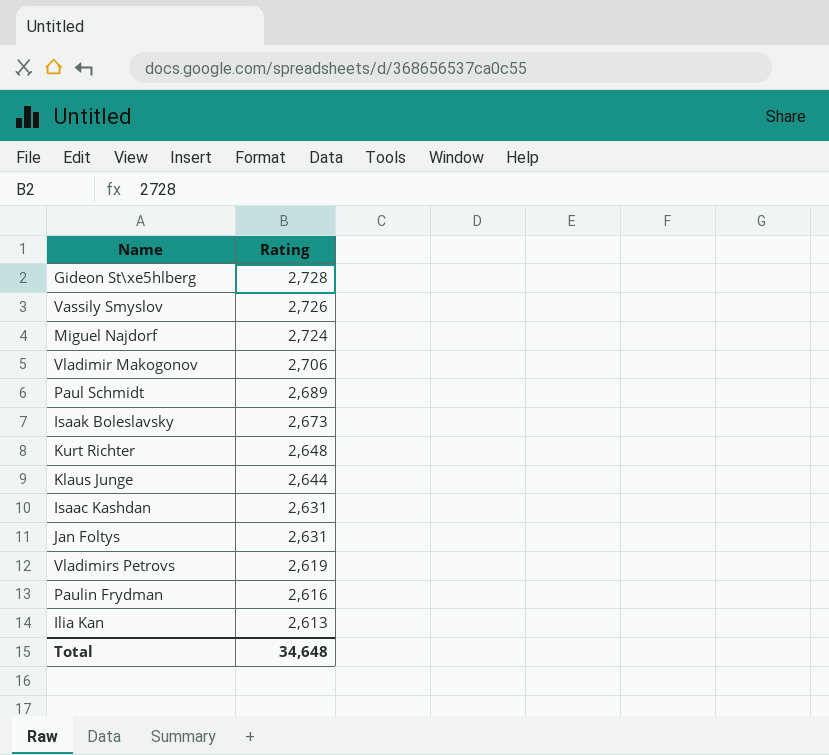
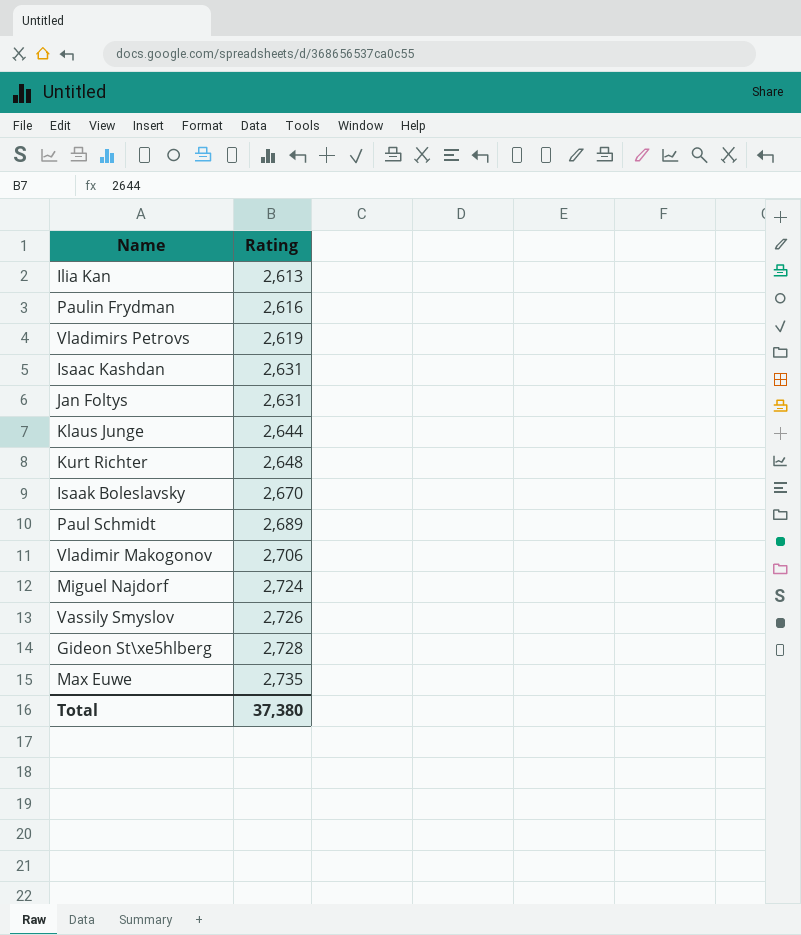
row order: Rating descending -> Rating ascending
Isaak Boleslavsky | Rating: 2,673 -> 2,670
row Max Euwe: none -> 2,735
Total | Rating: 34,648 -> 37,380

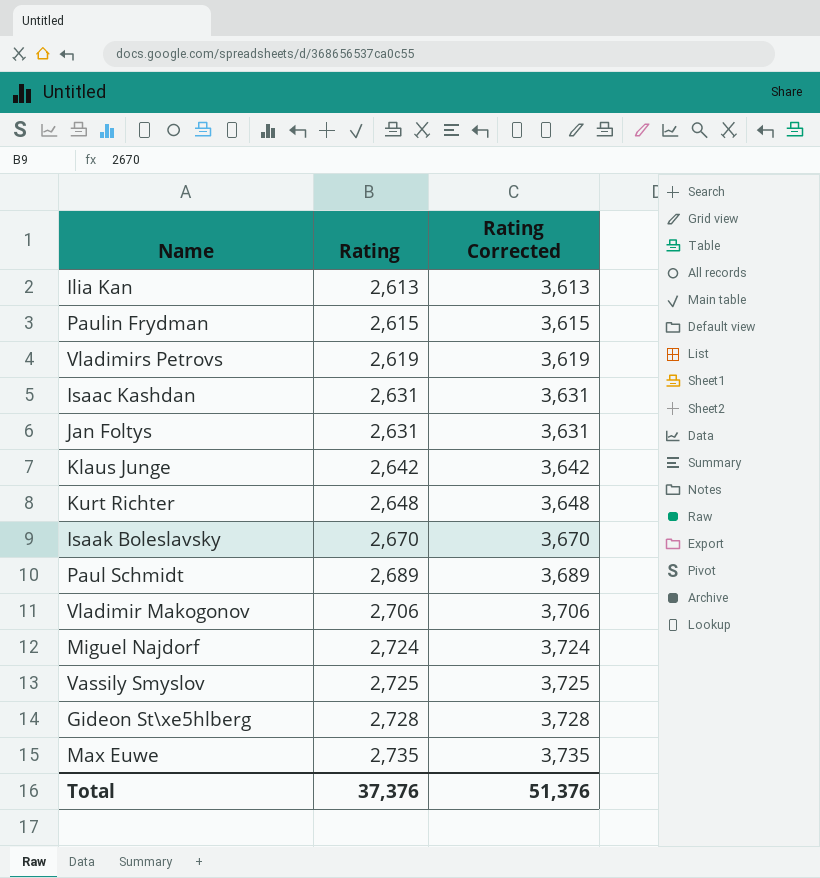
column Rating Corrected | formula: none -> [Rating] + 1000
Paulin Frydman | Rating: 2,616 -> 2,615
Klaus Junge | Rating: 2,644 -> 2,642
Vassily Smyslov | Rating: 2,726 -> 2,725
Total | Rating: 37,380 -> 37,376

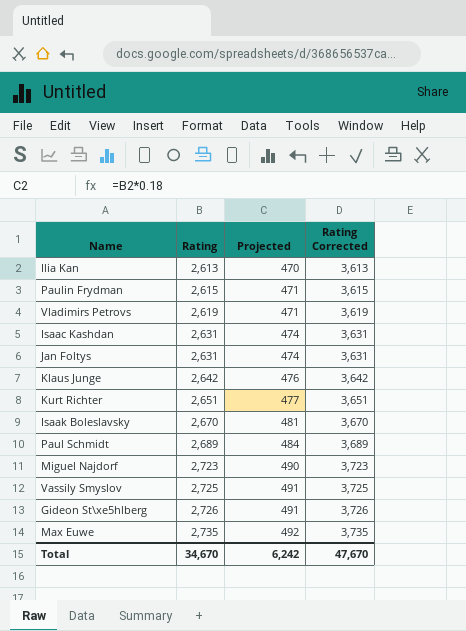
column Projected | formula: none -> [Rating] * 0.18
row Vladimir Makogonov: 2,706 | 3,706 -> none
Kurt Richter | Rating: 2,648 -> 2,651
Kurt Richter | Rating Corrected: 3,648 -> 3,651
Miguel Najdorf | Rating: 2,724 -> 2,723
Miguel Najdorf | Rating Corrected: 3,724 -> 3,723
Gideon St\xe5hlberg | Rating: 2,728 -> 2,726
Gideon St\xe5hlberg | Rating Corrected: 3,728 -> 3,726
Total | Rating: 37,376 -> 34,670
Total | Rating Corrected: 51,376 -> 47,670

